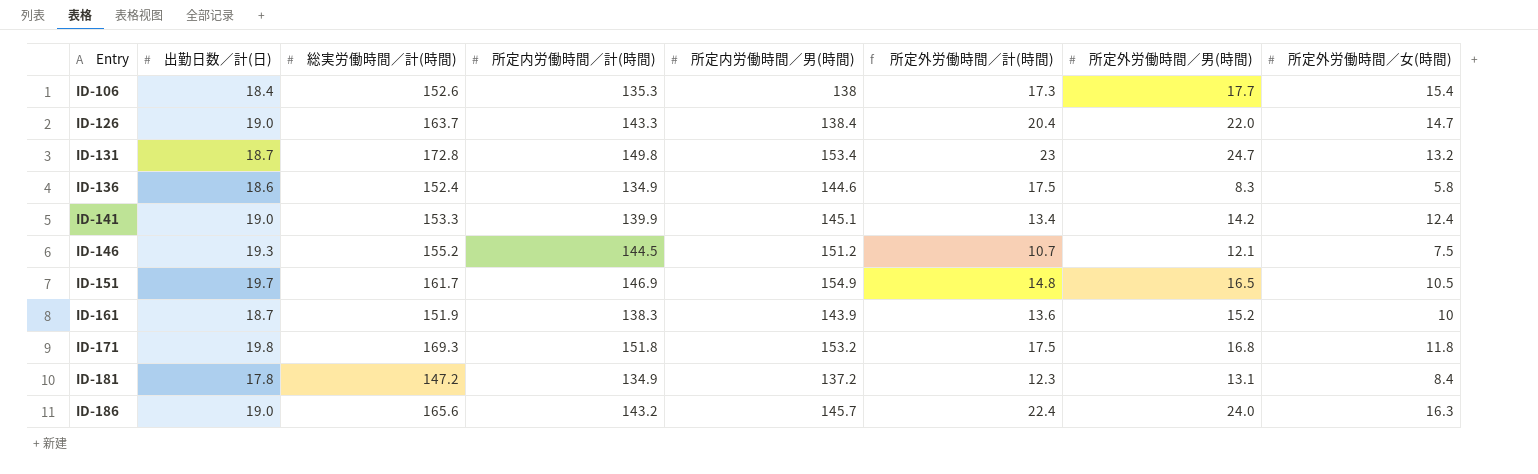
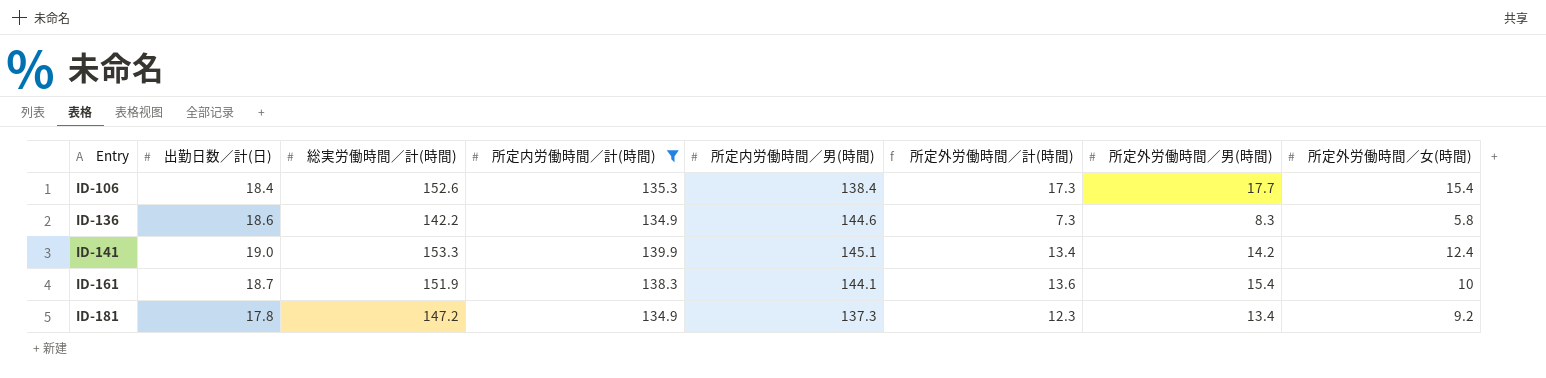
filter: none -> 所定内労働時間／計(時間) <= 139.9
ID-106 | 所定内労働時間／男(時間): 138 -> 138.4
ID-136 | 総実労働時間／計(時間): 152.4 -> 142.2
ID-136 | 所定外労働時間／計(時間): 17.5 -> 7.3
ID-161 | 所定内労働時間／男(時間): 143.9 -> 144.1
ID-161 | 所定外労働時間／男(時間): 15.2 -> 15.4
ID-181 | 所定内労働時間／男(時間): 137.2 -> 137.3
ID-181 | 所定外労働時間／男(時間): 13.1 -> 13.4
ID-181 | 所定外労働時間／女(時間): 8.4 -> 9.2

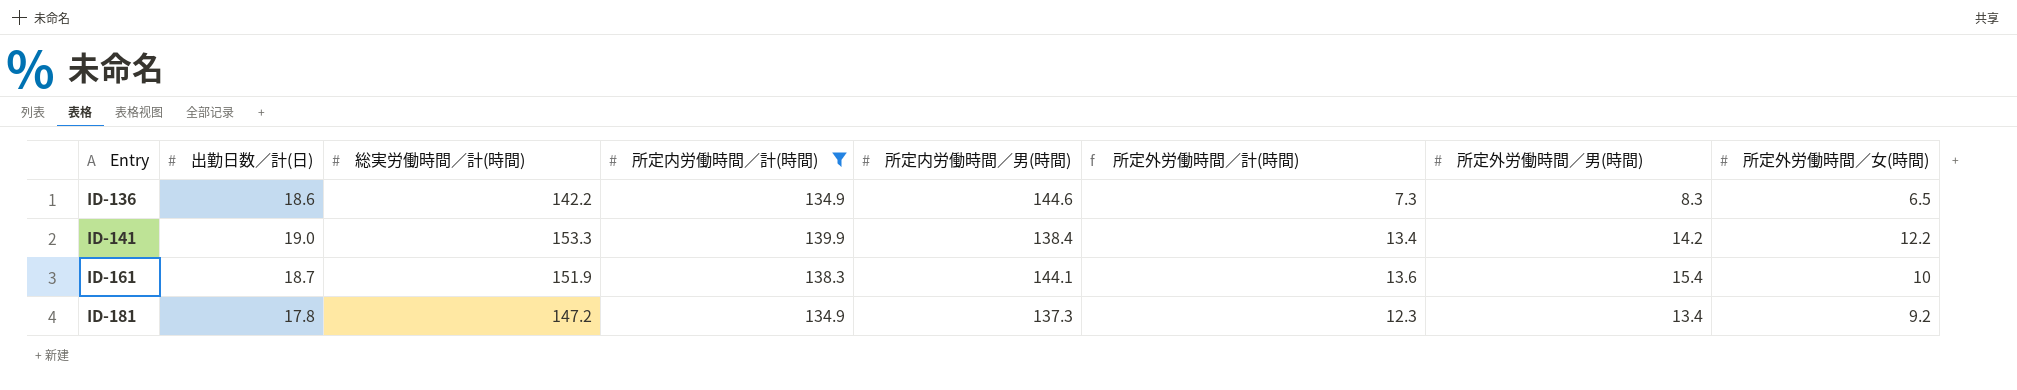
row ID-106: 18.4 | 152.6 | 135.3 | 138.4 | 17.3 | 17.7 | 15.4 -> none
ID-136 | 所定外労働時間／女(時間): 5.8 -> 6.5
ID-141 | 所定内労働時間／男(時間): 145.1 -> 138.4
ID-141 | 所定外労働時間／女(時間): 12.4 -> 12.2

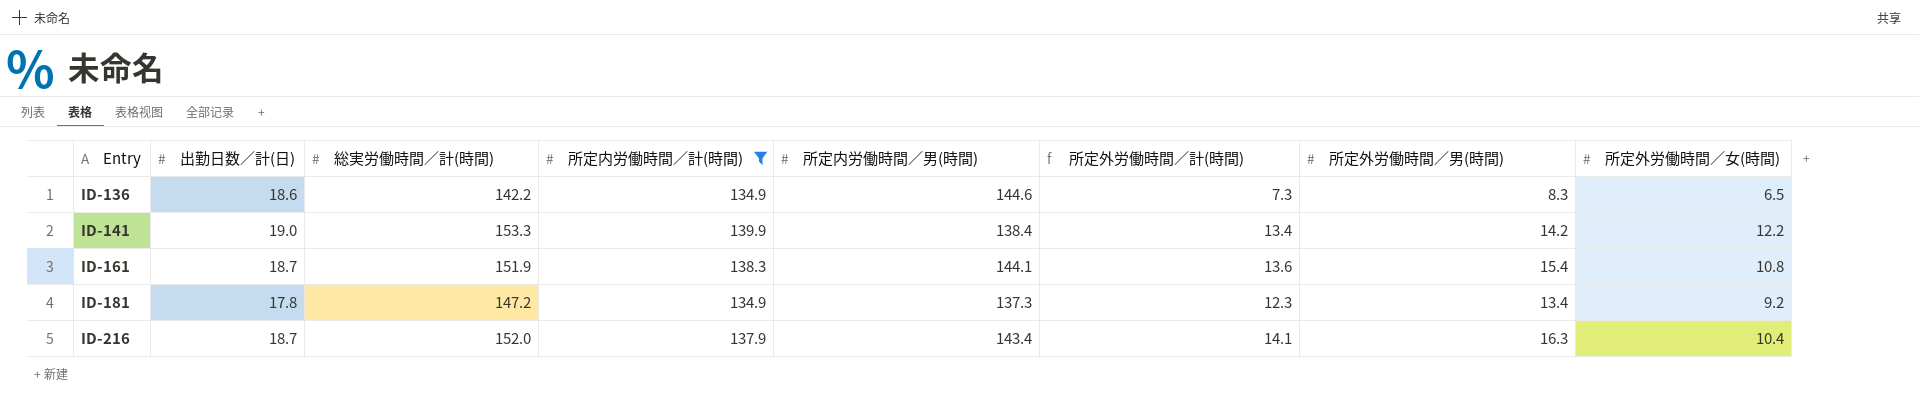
ID-161 | 所定外労働時間／女(時間): 10 -> 10.8
row ID-216: none -> 18.7 | 152.0 | 137.9 | 143.4 | 14.1 | 16.3 | 10.4

